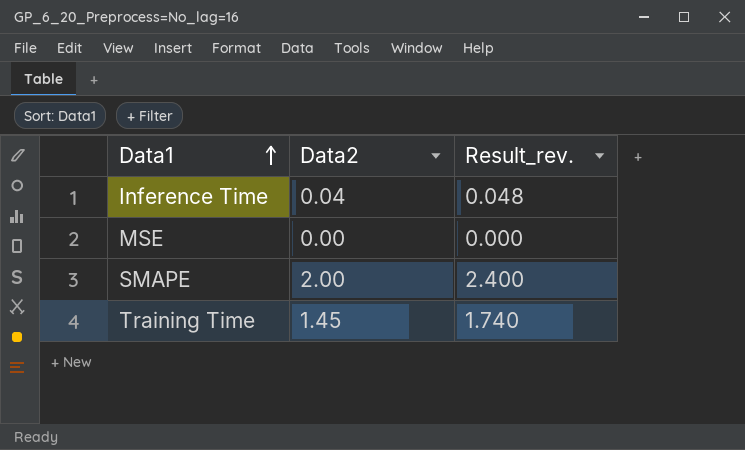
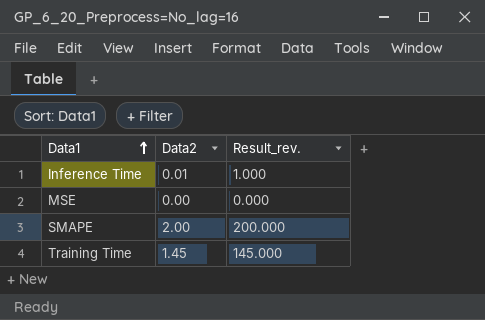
column Result_rev. | formula: [Data2] * 1.2 -> [Data2] * 100
Inference Time | Data2: 0.04 -> 0.01

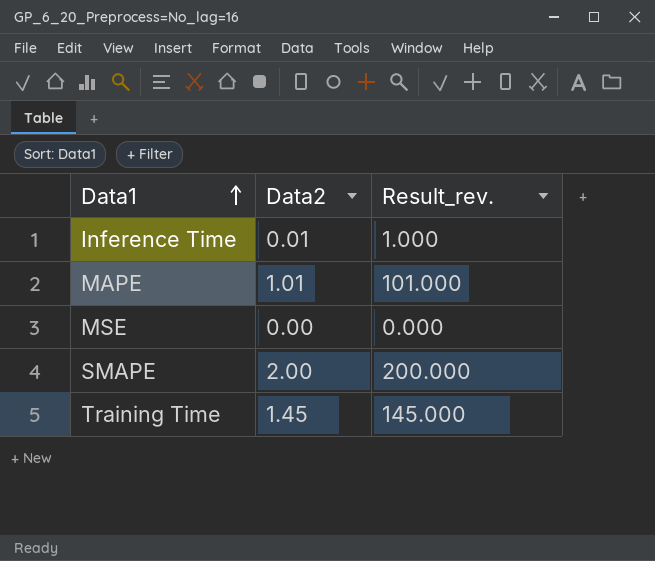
row MAPE: none -> 1.01 | 101.000

